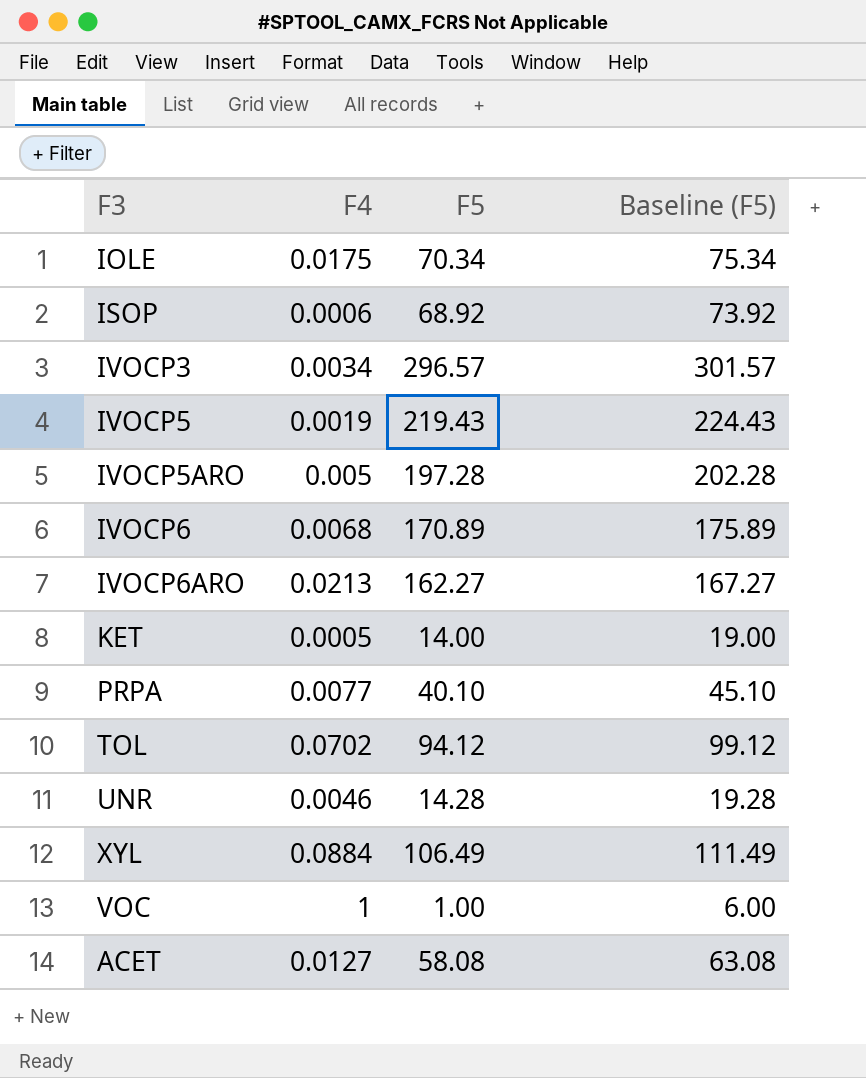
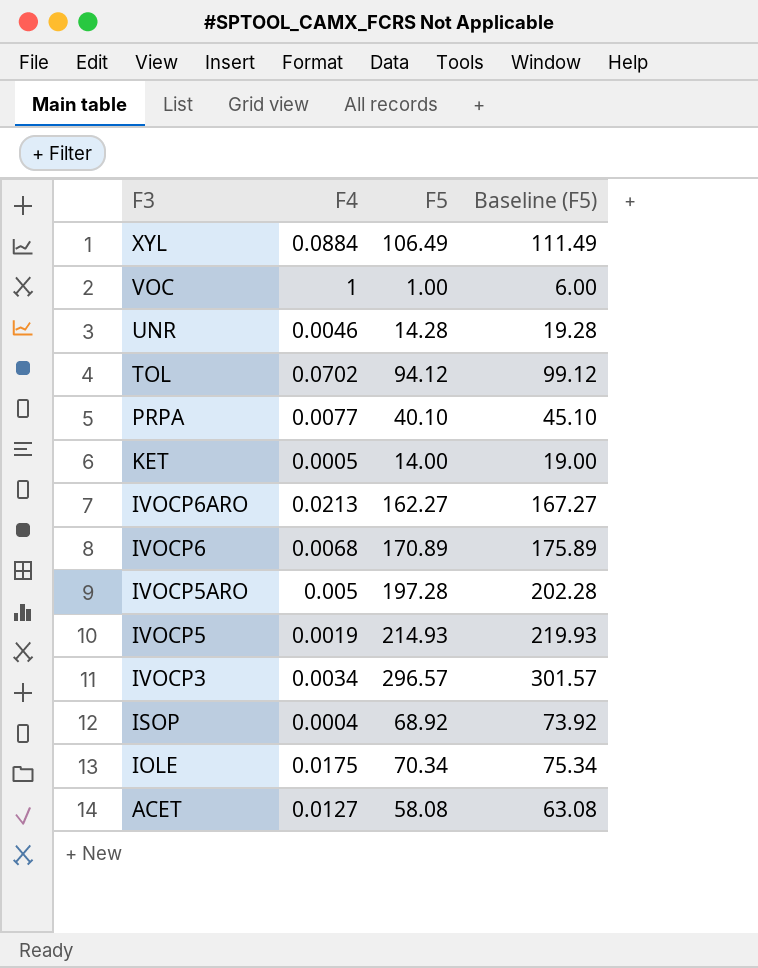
row order: none -> F3 descending
IVOCP5 | F5: 219.43 -> 214.93
IVOCP5 | Baseline (F5): 224.43 -> 219.93
ISOP | F4: 0.0006 -> 0.0004

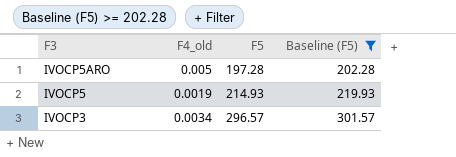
filter: none -> Baseline (F5) >= 202.28
column name: F4 -> F4_old

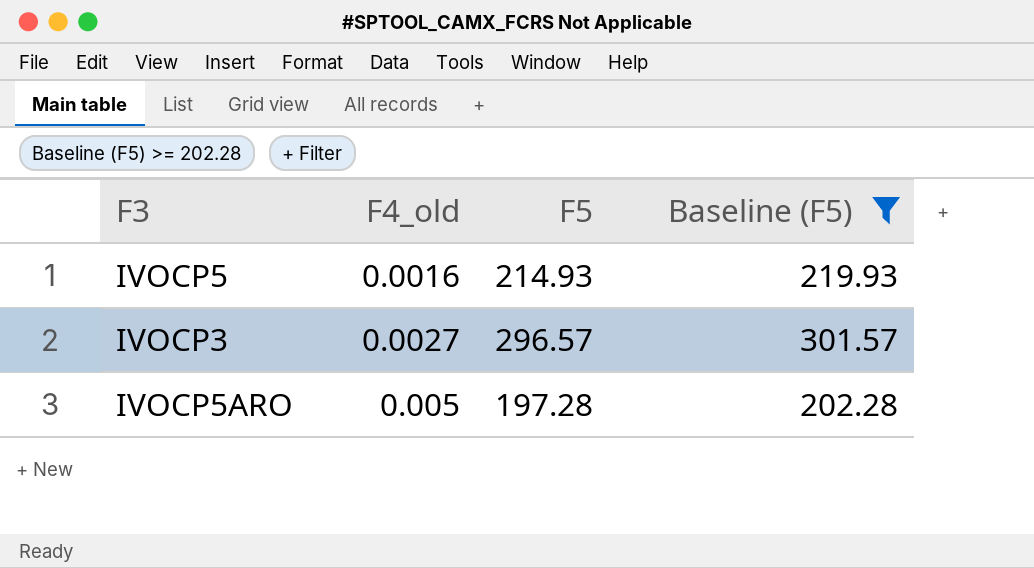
row order: F3 descending -> F4_old ascending
IVOCP5 | F4_old: 0.0019 -> 0.0016
IVOCP3 | F4_old: 0.0034 -> 0.0027

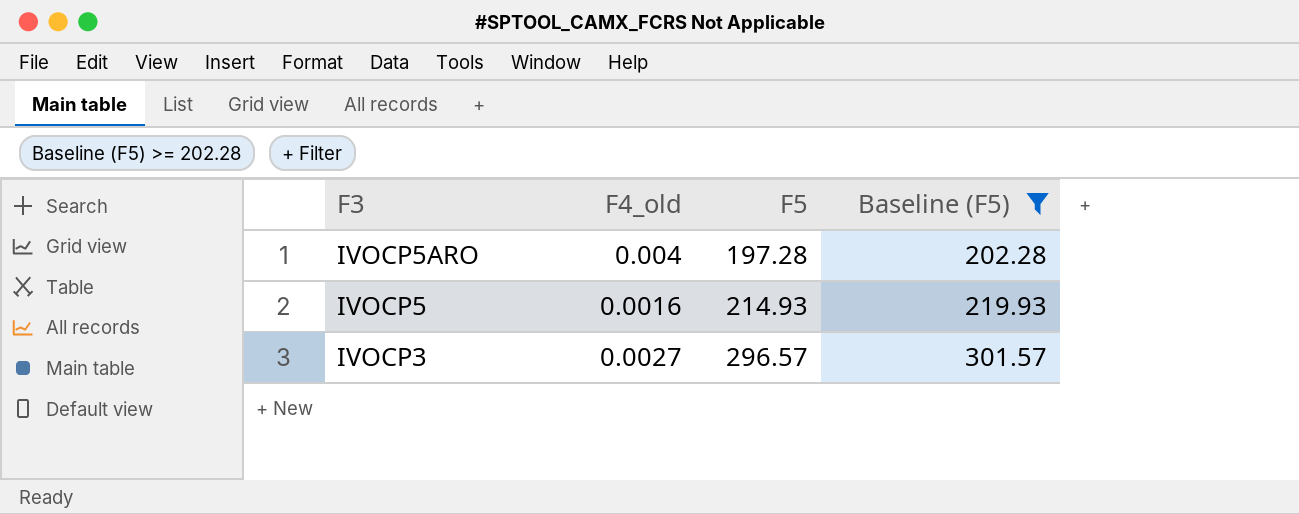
row order: F4_old ascending -> F3 descending
IVOCP5ARO | F4_old: 0.005 -> 0.004

